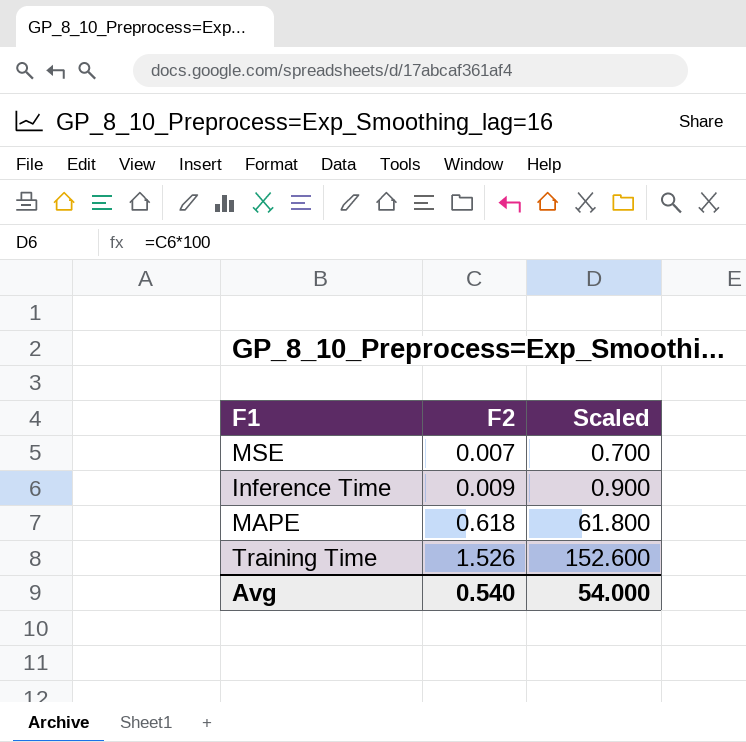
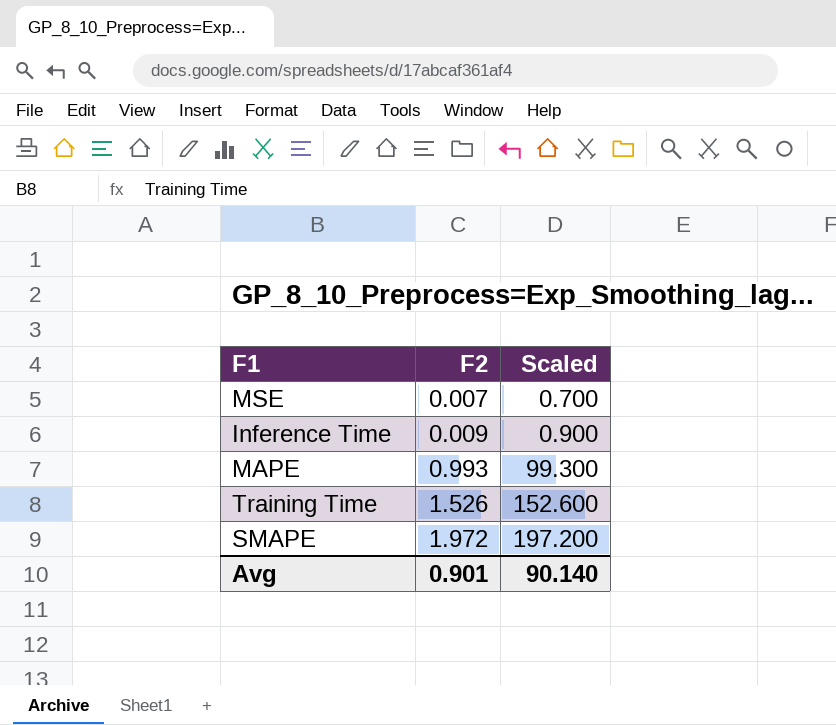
MAPE | F2: 0.618 -> 0.993
MAPE | Scaled: 61.800 -> 99.300
row SMAPE: none -> 1.972 | 197.200
Avg | F2: 0.540 -> 0.901
Avg | Scaled: 54.000 -> 90.140

